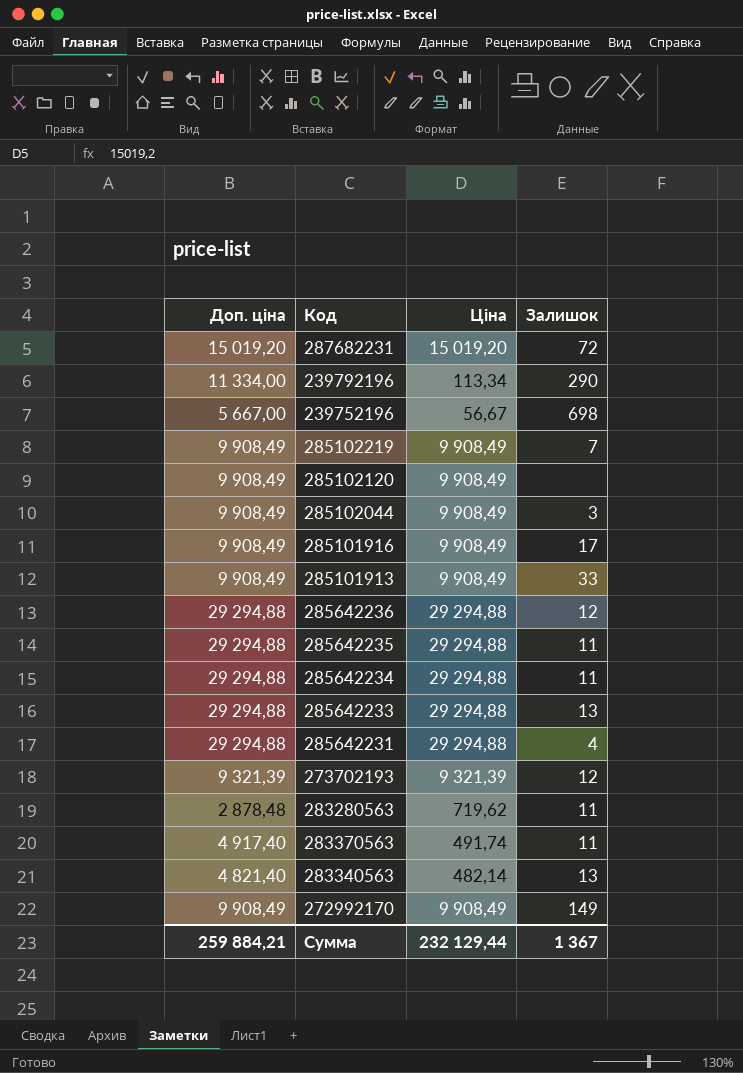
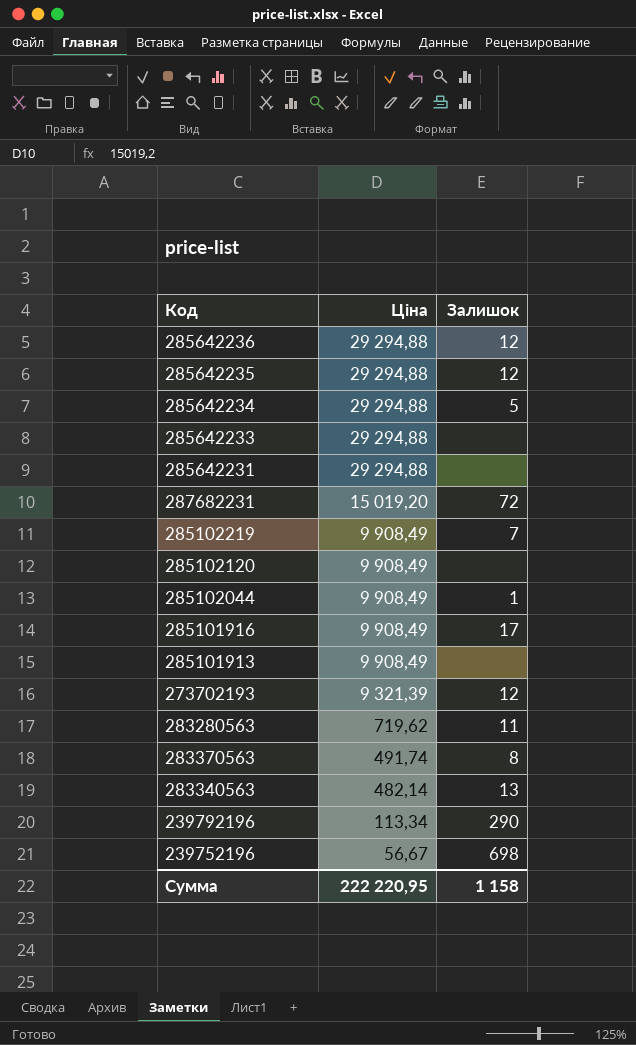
row order: none -> Ціна descending
column Доп. ціна | position: 1 -> none
row 272992170: 9 908,49 | 9 908,49 | 149 -> none
285642235 | Залишок: 11 -> 12
285642234 | Залишок: 11 -> 5
285642233 | Залишок: 13 -> none
285642231 | Залишок: 4 -> none
285102044 | Залишок: 3 -> 1
285101913 | Залишок: 33 -> none
283370563 | Залишок: 11 -> 8
Сумма | Ціна: 232 129,44 -> 222 220,95
Сумма | Залишок: 1 367 -> 1 158

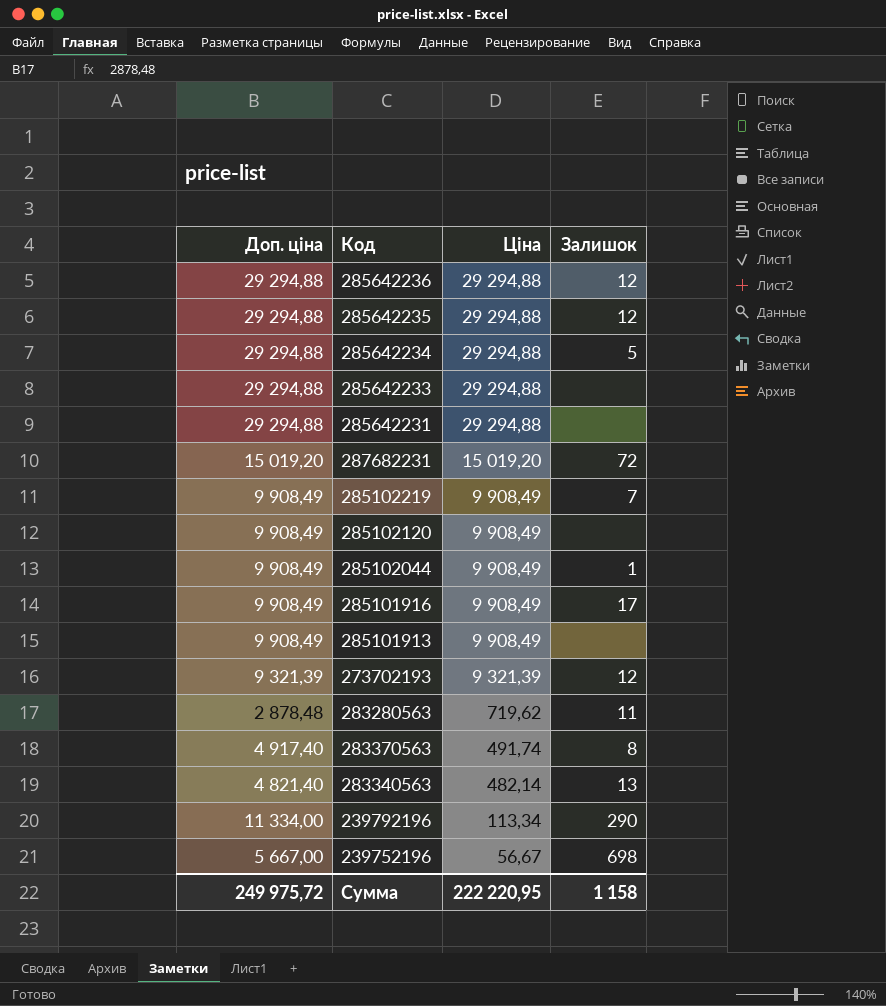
column Доп. ціна | position: none -> 1

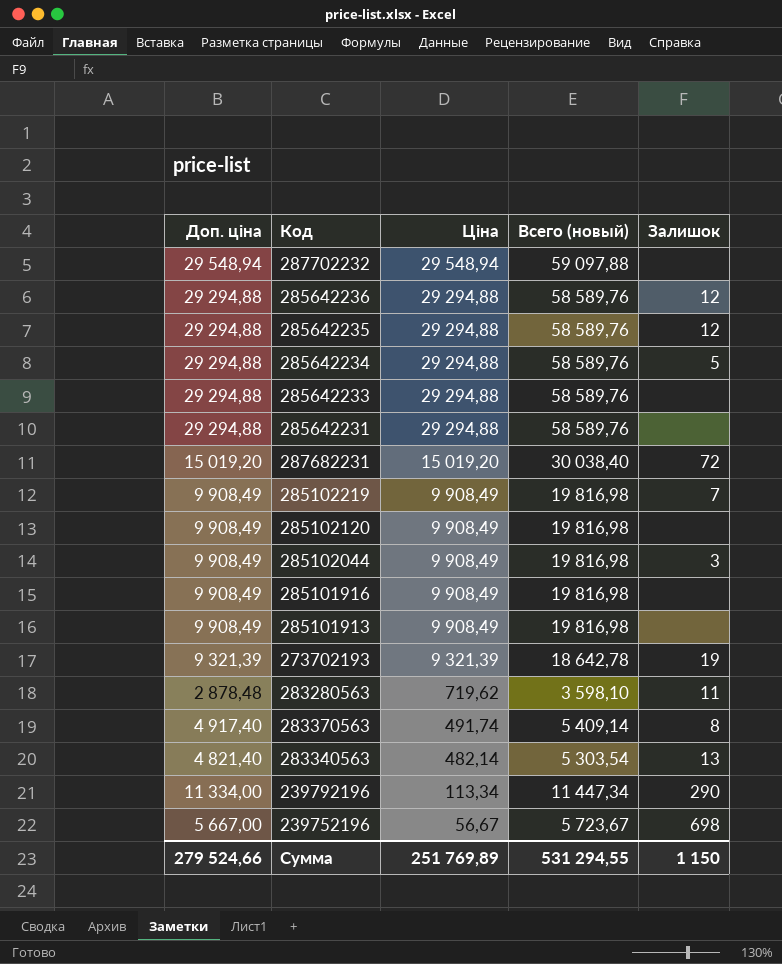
column Всего (новый) | formula: none -> [Доп. ціна] + [Ціна]
row 287702232: none -> 29 548,94 | 29 548,94 | 59 097,88 | none
285102044 | Залишок: 1 -> 3
285101916 | Залишок: 17 -> none
273702193 | Залишок: 12 -> 19
Сумма | Доп. ціна: 249 975,72 -> 279 524,66
Сумма | Ціна: 222 220,95 -> 251 769,89
Сумма | Залишок: 1 158 -> 1 150

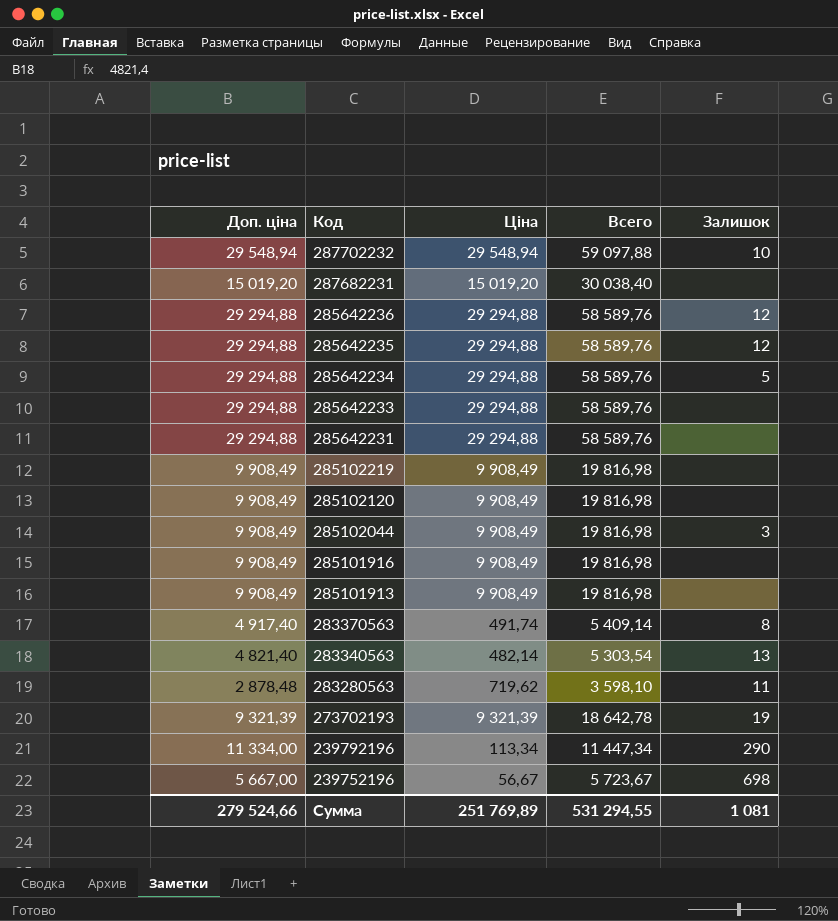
row order: Ціна descending -> Код descending
column name: Всего (новый) -> Всего
287702232 | Залишок: none -> 10
287682231 | Залишок: 72 -> none
285102219 | Залишок: 7 -> none
Сумма | Залишок: 1 150 -> 1 081

